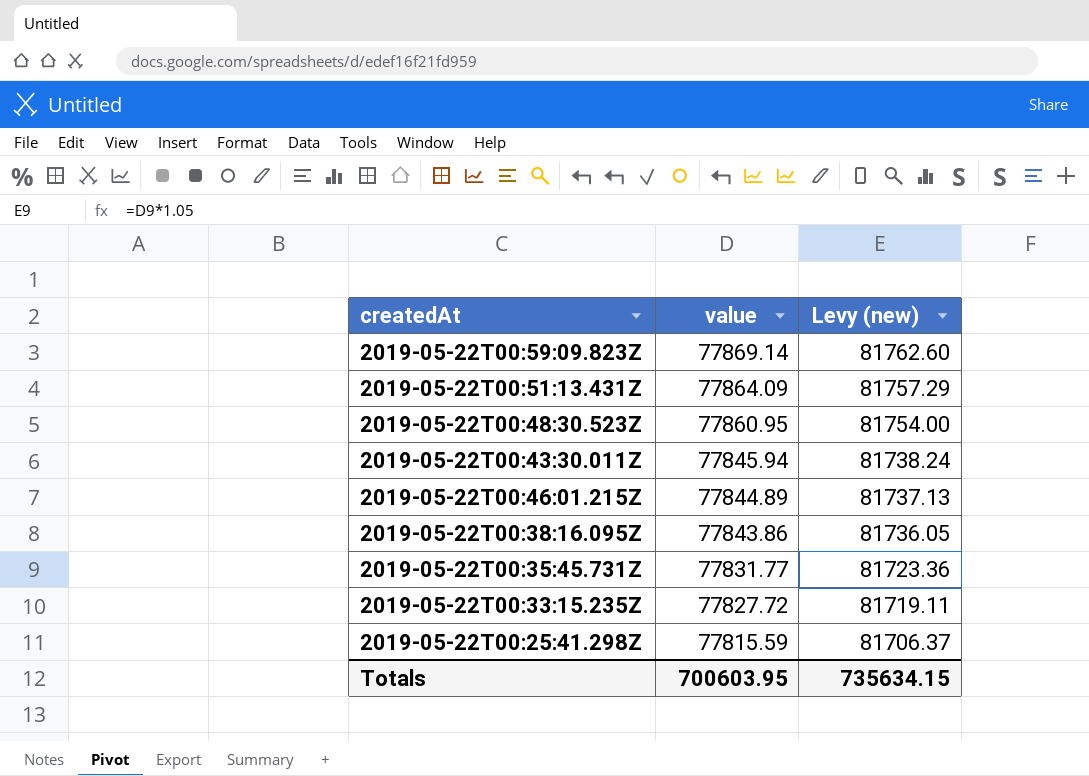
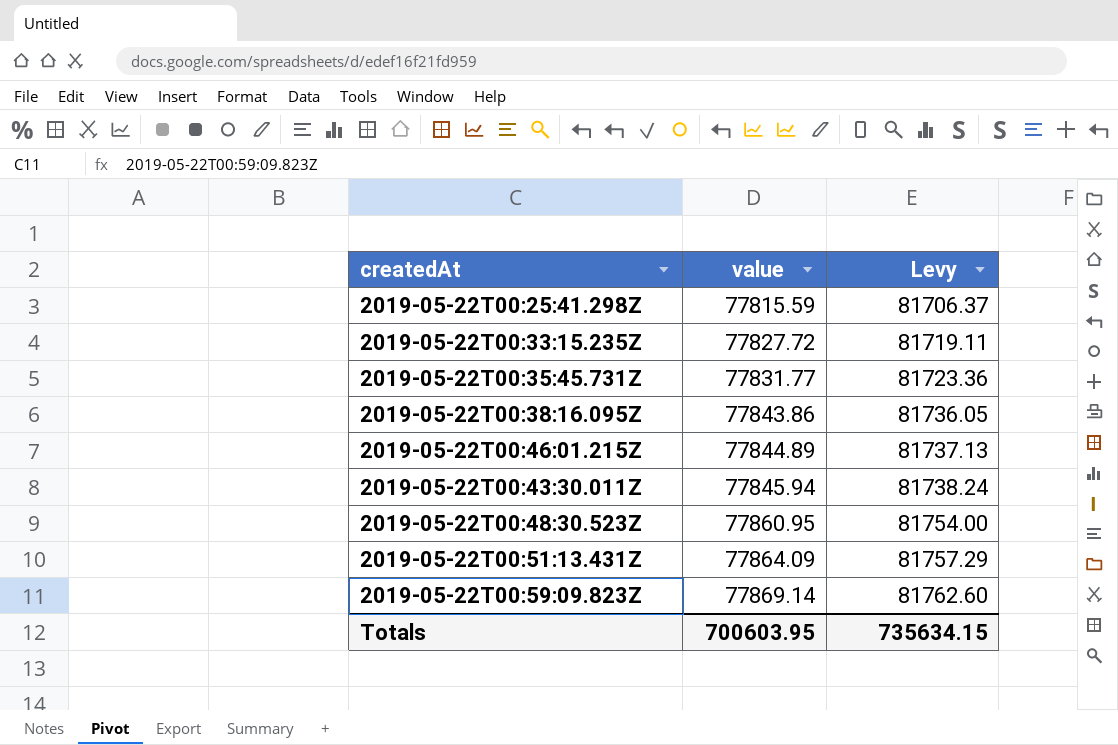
row order: value descending -> value ascending
column name: Levy (new) -> Levy

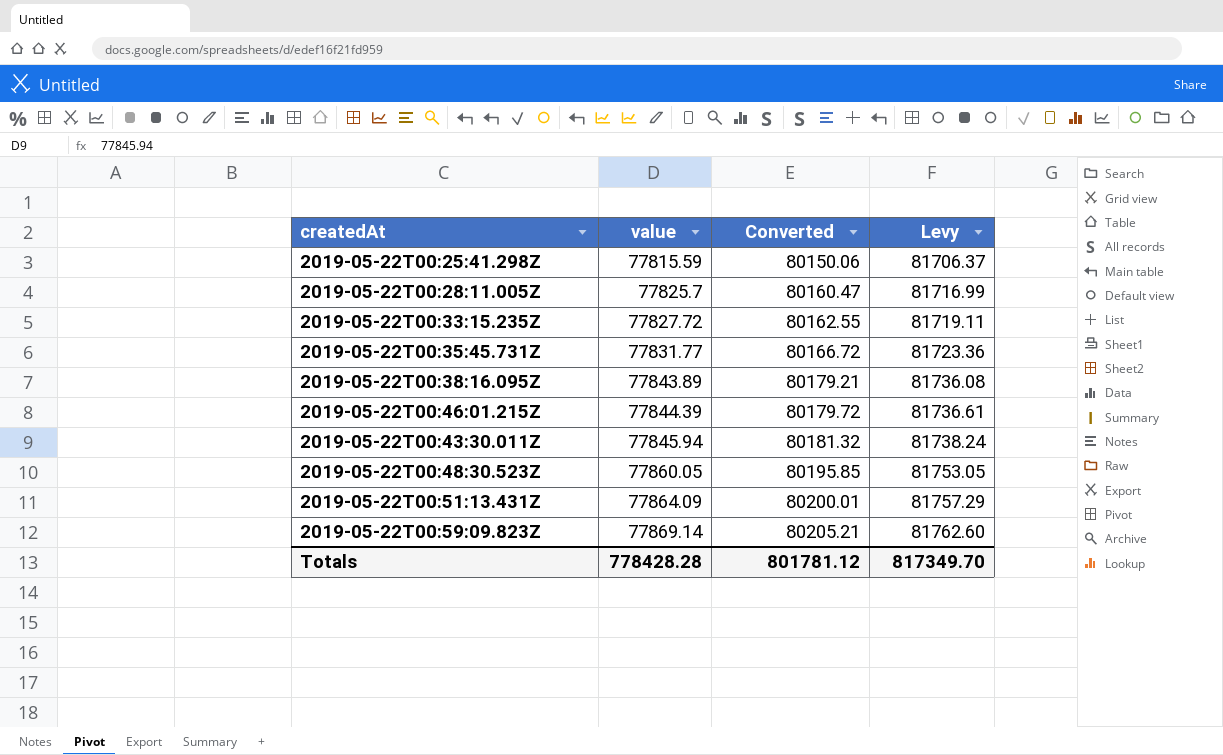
column Converted | formula: none -> [value] * 1.03
row 2019-05-22T00:28:11.005Z: none -> 77825.7 | 80160.47 | 81716.99
2019-05-22T00:38:16.095Z | value: 77843.86 -> 77843.89
2019-05-22T00:38:16.095Z | Levy: 81736.05 -> 81736.08
2019-05-22T00:46:01.215Z | value: 77844.89 -> 77844.39
2019-05-22T00:46:01.215Z | Levy: 81737.13 -> 81736.61
2019-05-22T00:48:30.523Z | value: 77860.95 -> 77860.05
2019-05-22T00:48:30.523Z | Levy: 81754.00 -> 81753.05
Totals | value: 700603.95 -> 778428.28
Totals | Levy: 735634.15 -> 817349.70

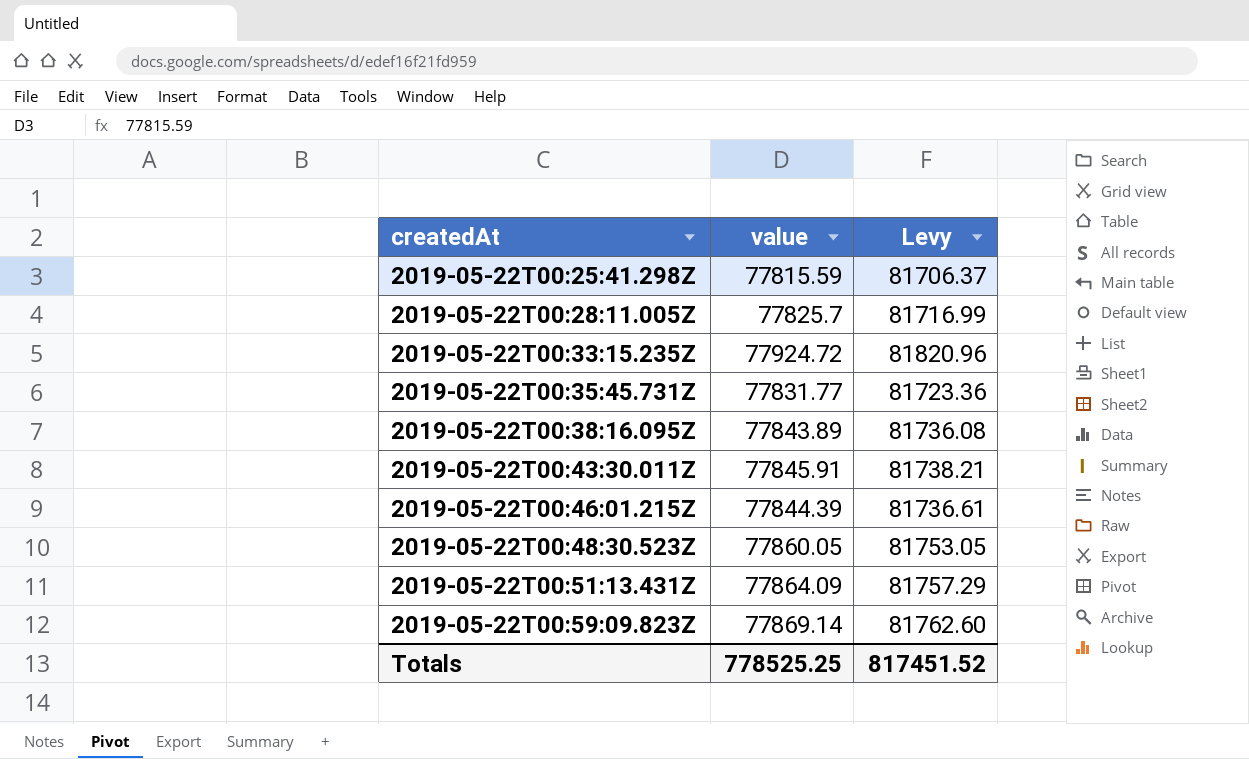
row order: value ascending -> createdAt ascending
column Converted | formula: [value] * 1.03 -> none
2019-05-22T00:33:15.235Z | value: 77827.72 -> 77924.72
2019-05-22T00:33:15.235Z | Levy: 81719.11 -> 81820.96
2019-05-22T00:43:30.011Z | value: 77845.94 -> 77845.91
2019-05-22T00:43:30.011Z | Levy: 81738.24 -> 81738.21
Totals | value: 778428.28 -> 778525.25
Totals | Levy: 817349.70 -> 817451.52

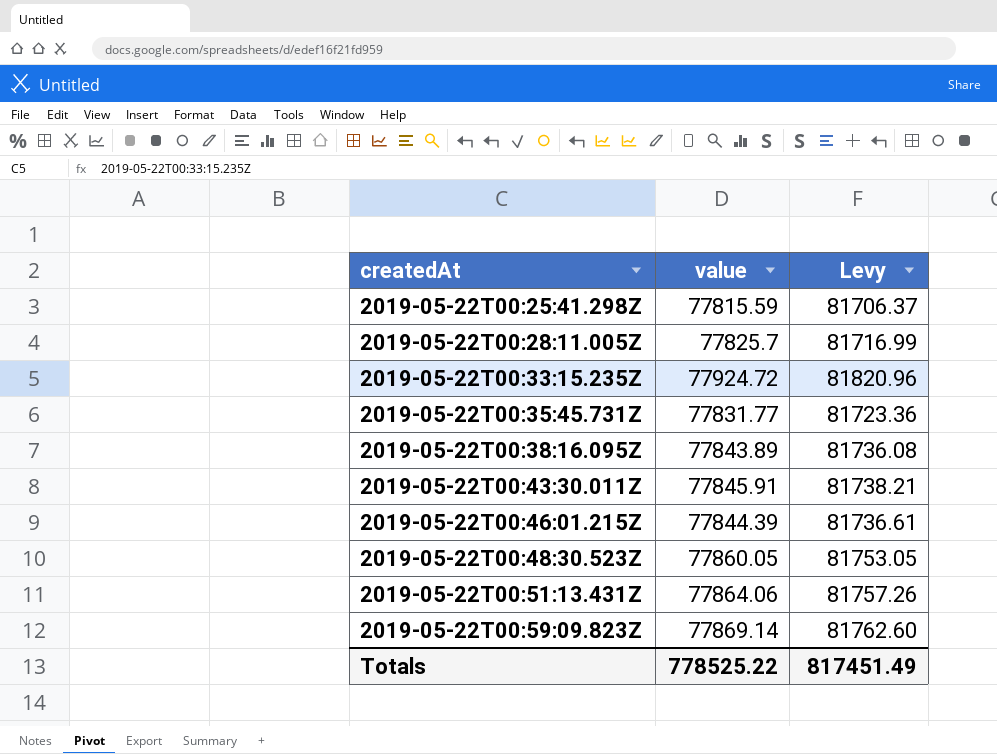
2019-05-22T00:51:13.431Z | value: 77864.09 -> 77864.06
2019-05-22T00:51:13.431Z | Levy: 81757.29 -> 81757.26
Totals | value: 778525.25 -> 778525.22
Totals | Levy: 817451.52 -> 817451.49

